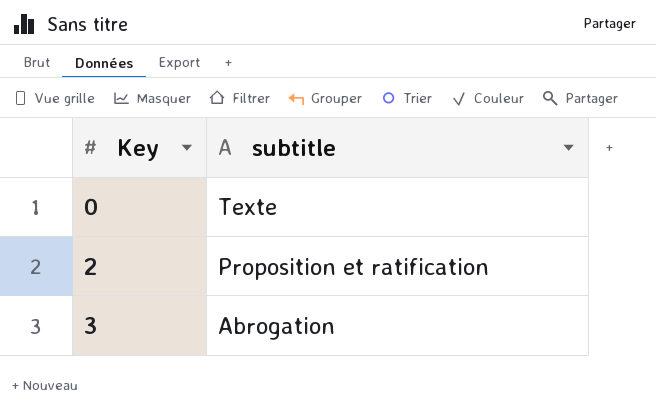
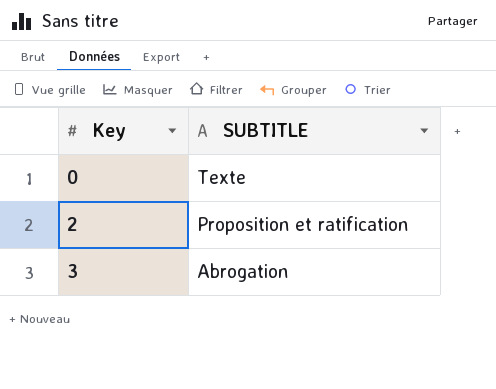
column name: subtitle -> SUBTITLE

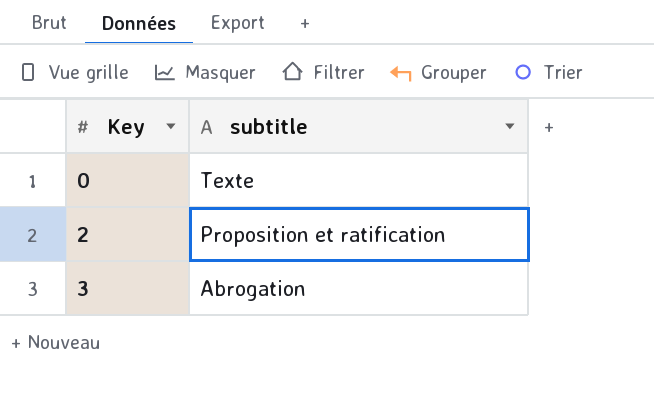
column name: SUBTITLE -> subtitle

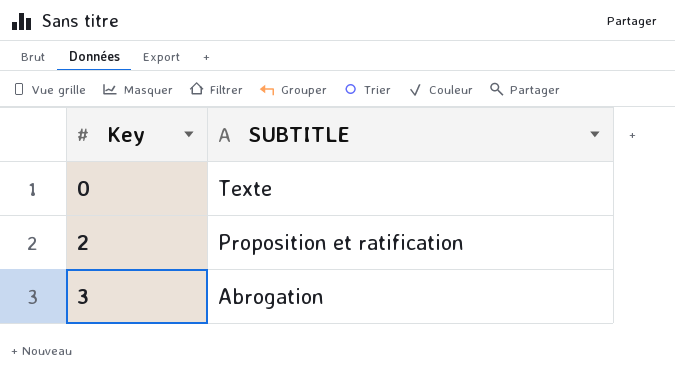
column name: subtitle -> SUBTITLE

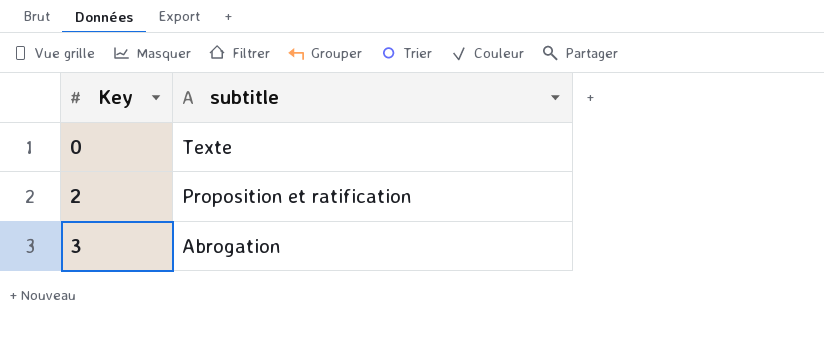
column name: SUBTITLE -> subtitle

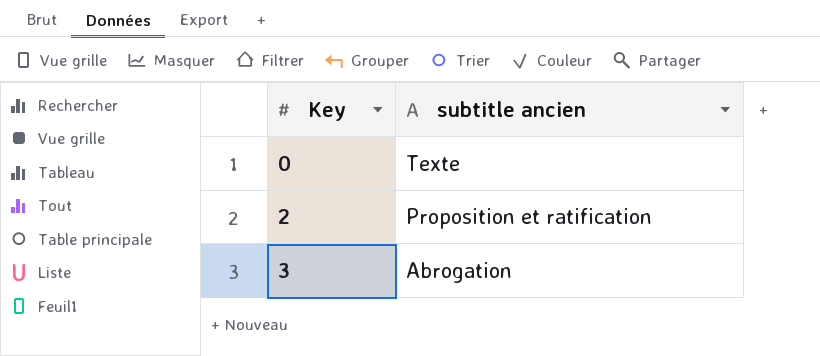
column name: subtitle -> subtitle ancien

